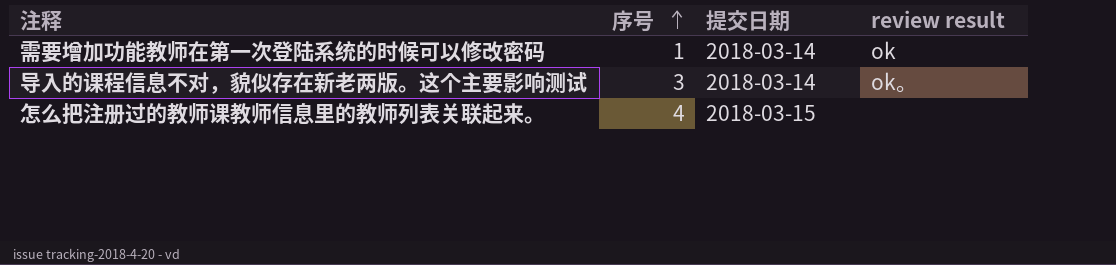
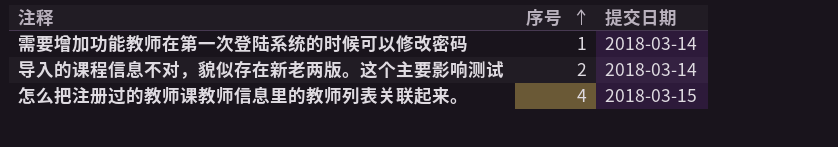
column review result | position: 4 -> none
导入的课程信息不对，貌似存在新老两版。这个主要影响测试 | 序号: 3 -> 2

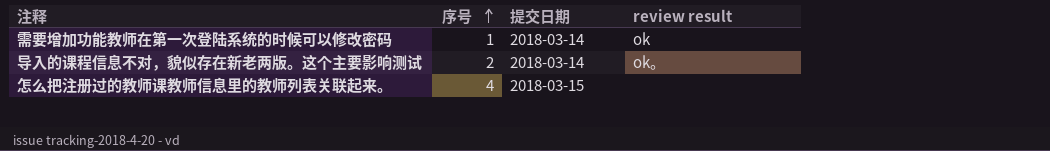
column review result | position: none -> 4

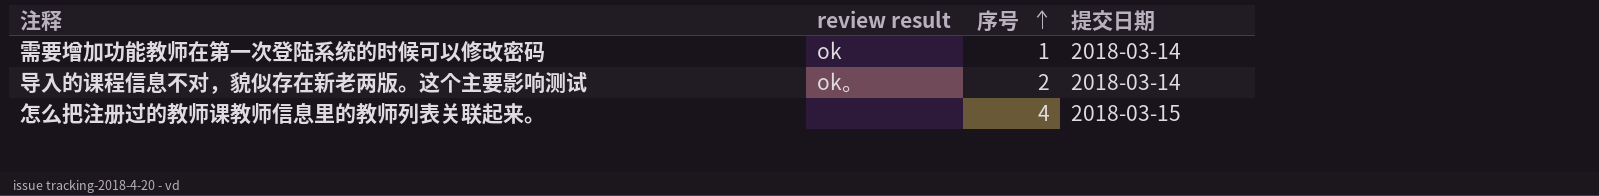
column review result | position: 4 -> 2

